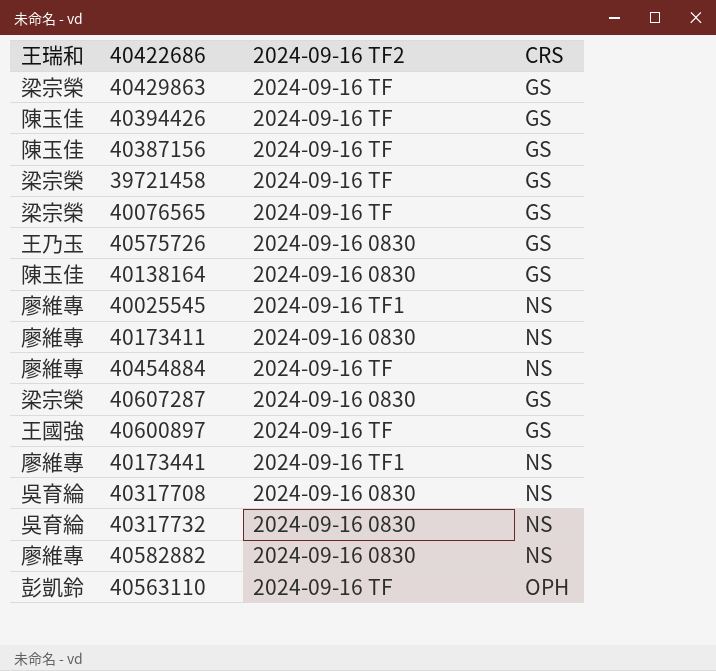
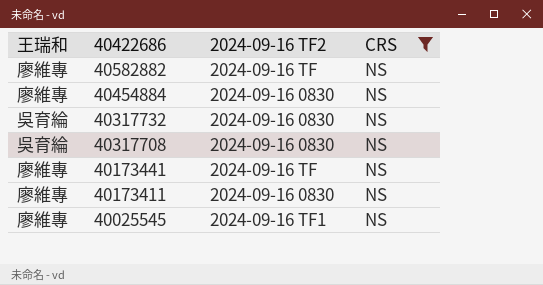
filter: none -> CRS = NS
row order: none -> 40422686 descending
40582882 | 2024-09-16 TF2: 2024-09-16 0830 -> 2024-09-16 TF
40454884 | 2024-09-16 TF2: 2024-09-16 TF -> 2024-09-16 0830
40173441 | 2024-09-16 TF2: 2024-09-16 TF1 -> 2024-09-16 TF

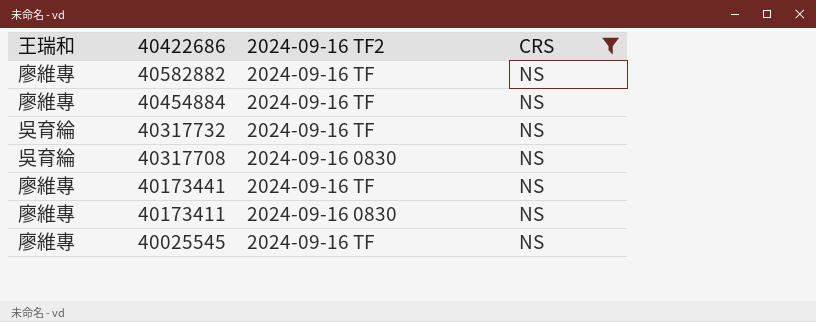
40454884 | 2024-09-16 TF2: 2024-09-16 0830 -> 2024-09-16 TF
40317732 | 2024-09-16 TF2: 2024-09-16 0830 -> 2024-09-16 TF
40025545 | 2024-09-16 TF2: 2024-09-16 TF1 -> 2024-09-16 TF

